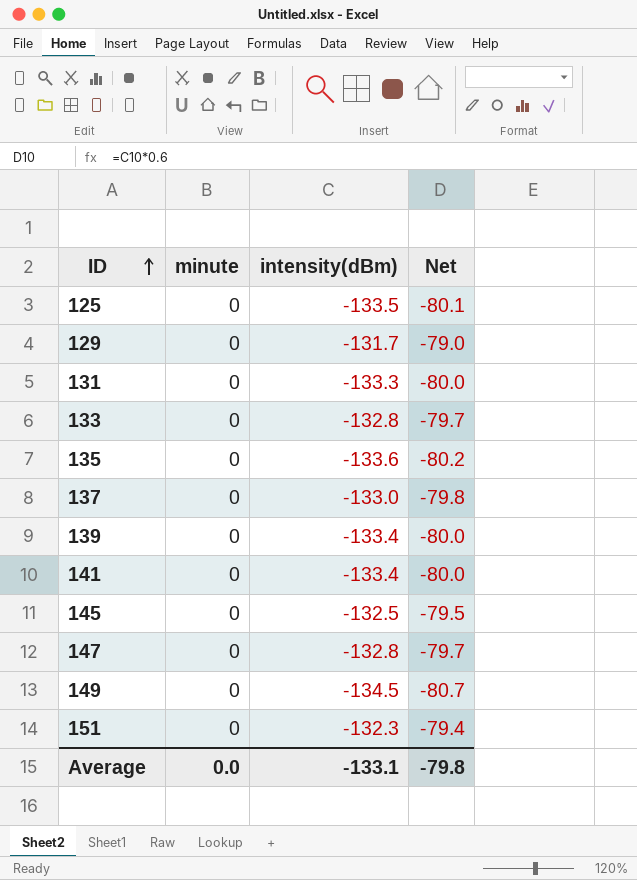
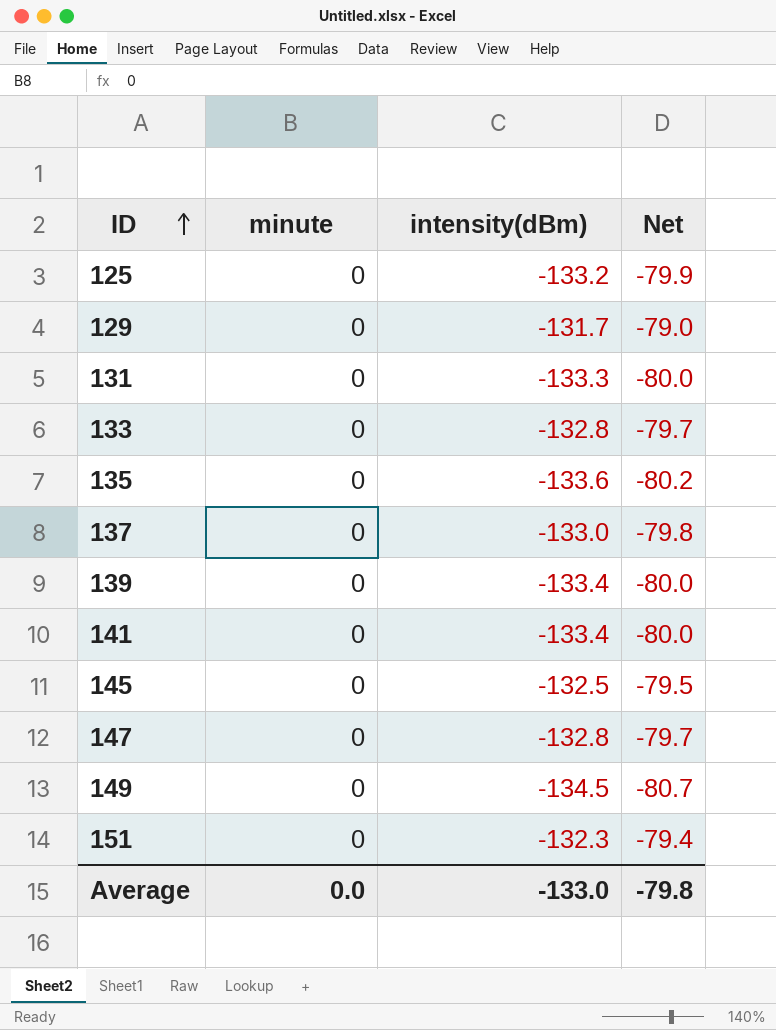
125 | intensity(dBm): -133.5 -> -133.2
125 | Net: -80.1 -> -79.9
Average | intensity(dBm): -133.1 -> -133.0

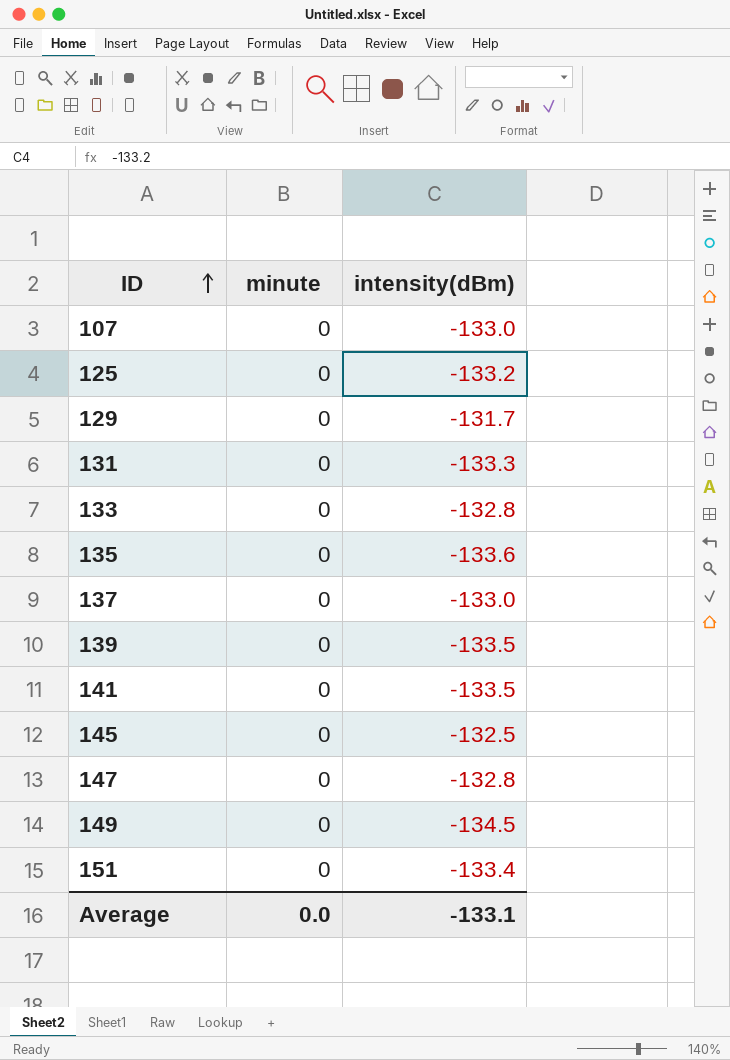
column Net | formula: [intensity(dBm)] * 0.6 -> none
row 107: none -> 0 | -133.0
139 | intensity(dBm): -133.4 -> -133.5
141 | intensity(dBm): -133.4 -> -133.5
151 | intensity(dBm): -132.3 -> -133.4
Average | intensity(dBm): -133.0 -> -133.1

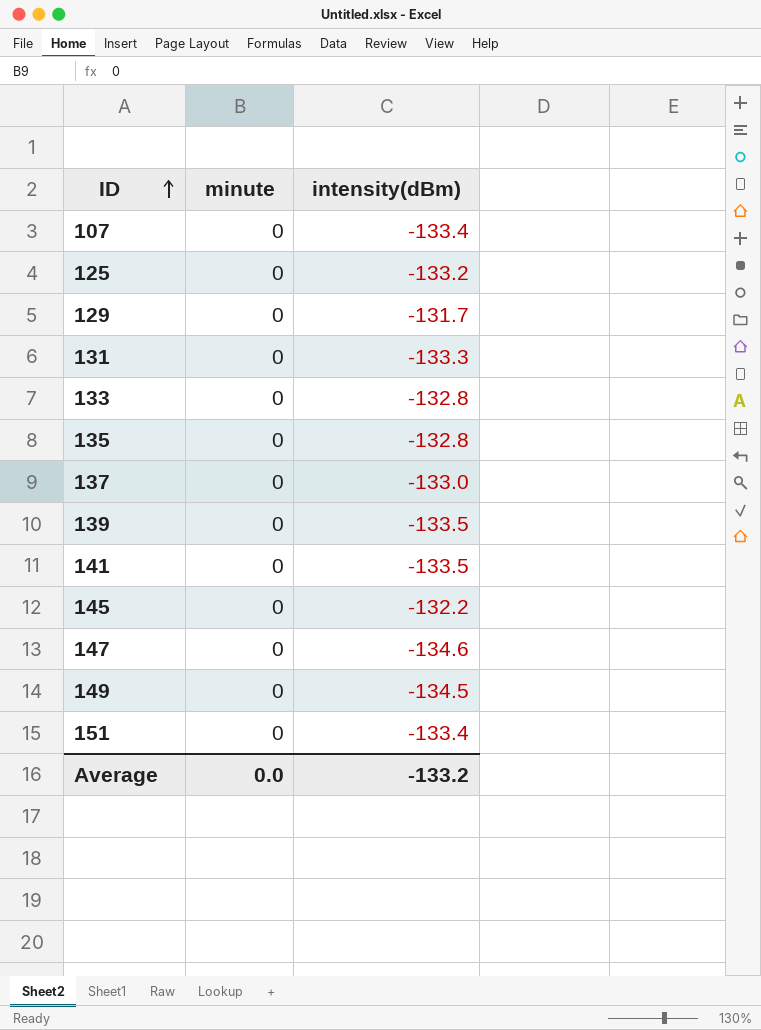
107 | intensity(dBm): -133.0 -> -133.4
135 | intensity(dBm): -133.6 -> -132.8
145 | intensity(dBm): -132.5 -> -132.2
147 | intensity(dBm): -132.8 -> -134.6
Average | intensity(dBm): -133.1 -> -133.2

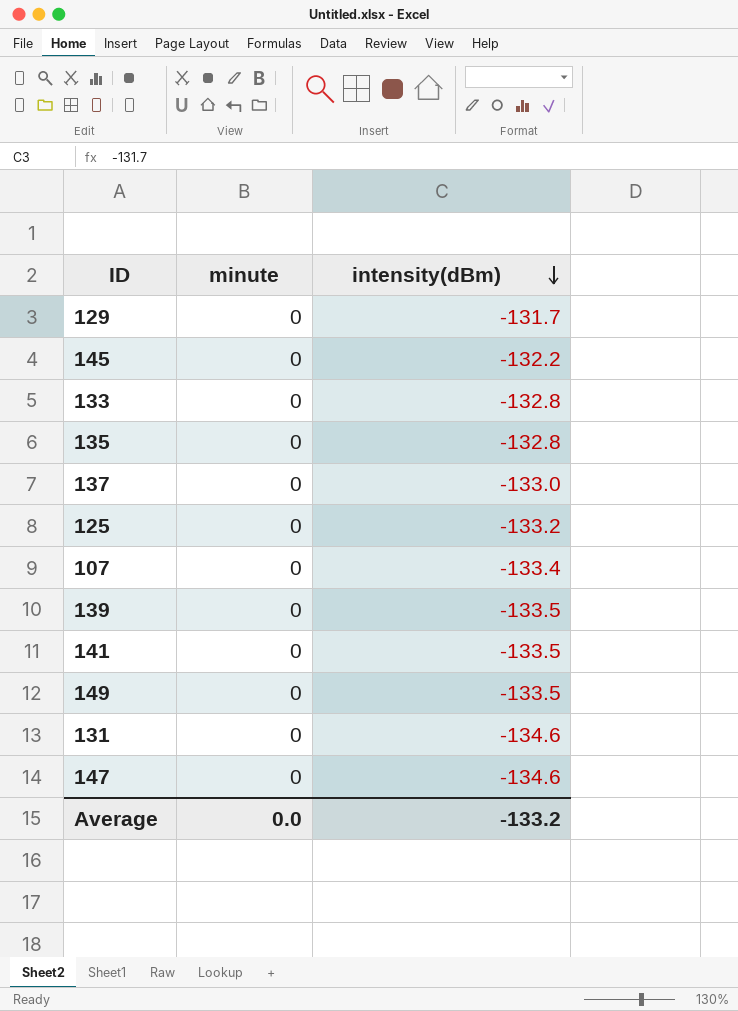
row order: ID ascending -> intensity(dBm) descending
row 151: 0 | -133.4 -> none
149 | intensity(dBm): -134.5 -> -133.5
131 | intensity(dBm): -133.3 -> -134.6

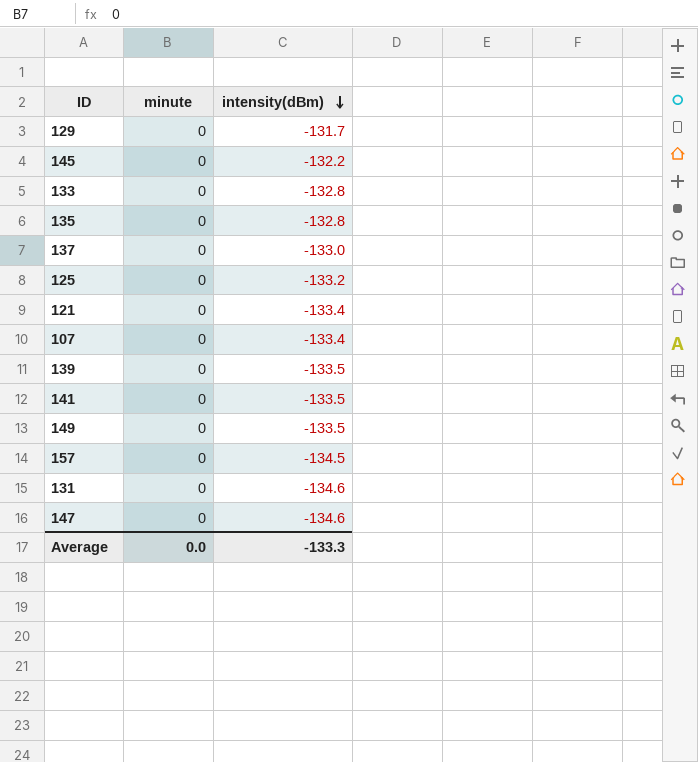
row 121: none -> 0 | -133.4
row 157: none -> 0 | -134.5
Average | intensity(dBm): -133.2 -> -133.3

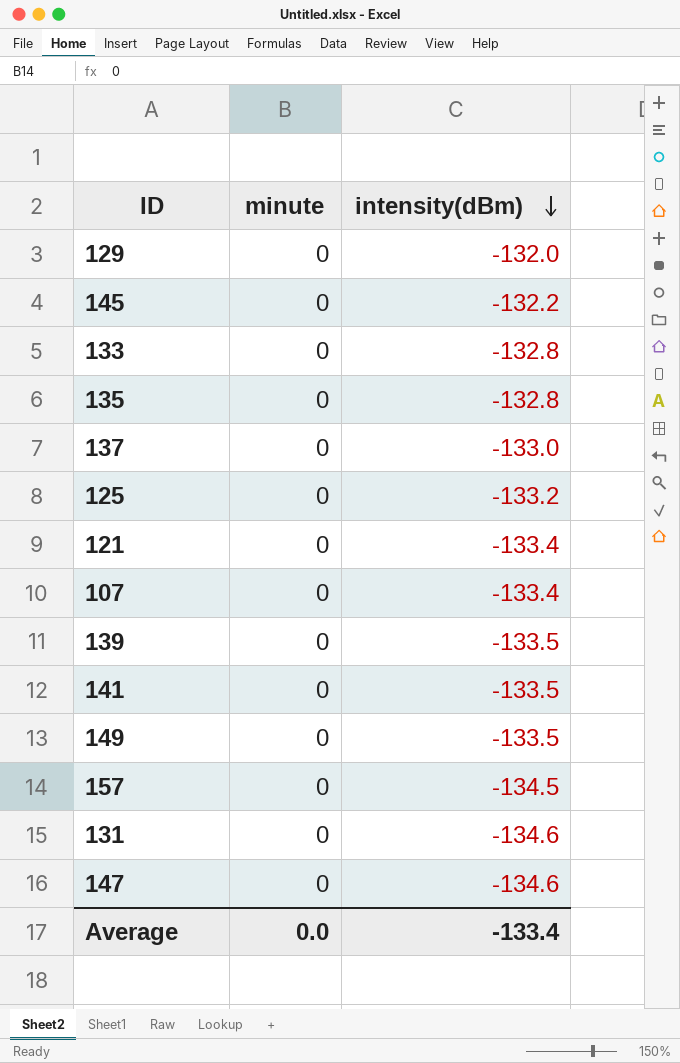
129 | intensity(dBm): -131.7 -> -132.0
Average | intensity(dBm): -133.3 -> -133.4

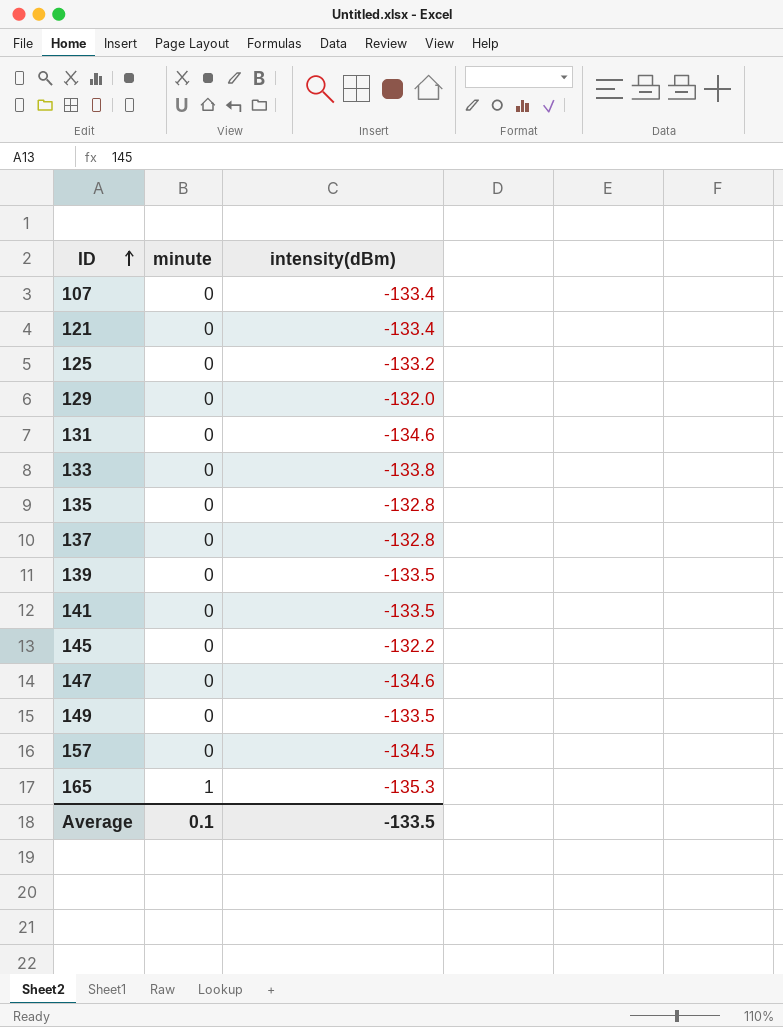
row order: intensity(dBm) descending -> ID ascending
133 | intensity(dBm): -132.8 -> -133.8
137 | intensity(dBm): -133.0 -> -132.8
row 165: none -> 1 | -135.3
Average | minute: 0.0 -> 0.1
Average | intensity(dBm): -133.4 -> -133.5

